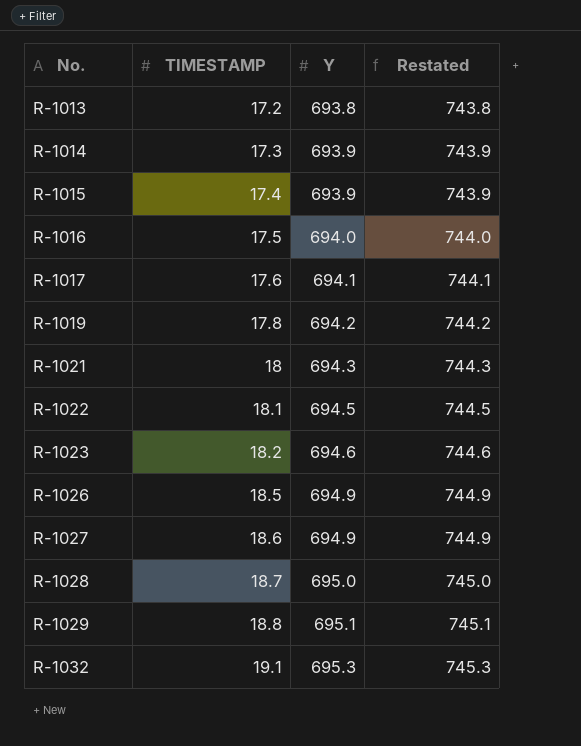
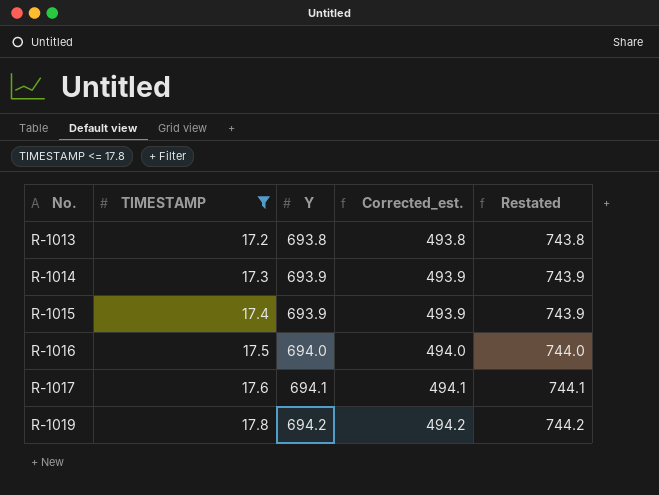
filter: none -> TIMESTAMP <= 17.8
column Corrected_est. | formula: none -> [Y] - 200

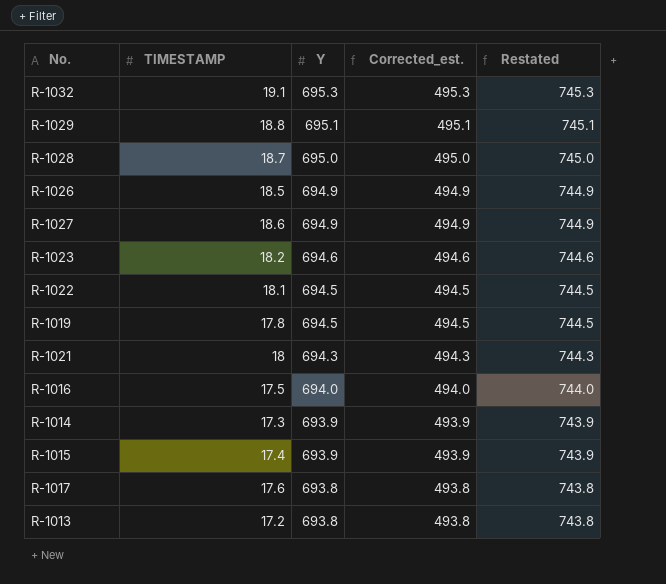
filter: TIMESTAMP <= 17.8 -> none
row order: No. ascending -> Y descending
R-1019 | Y: 694.2 -> 694.5
R-1019 | Corrected_est.: 494.2 -> 494.5
R-1019 | Restated: 744.2 -> 744.5
R-1017 | Y: 694.1 -> 693.8
R-1017 | Corrected_est.: 494.1 -> 493.8
R-1017 | Restated: 744.1 -> 743.8

